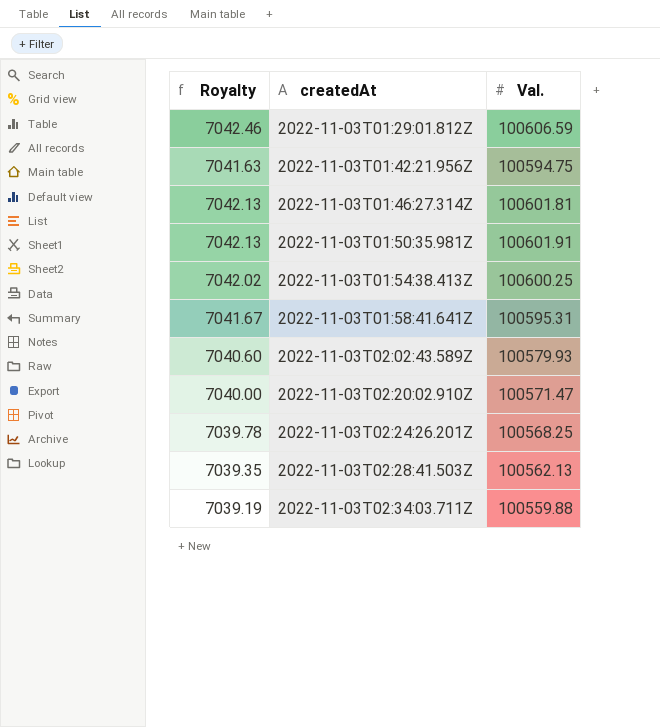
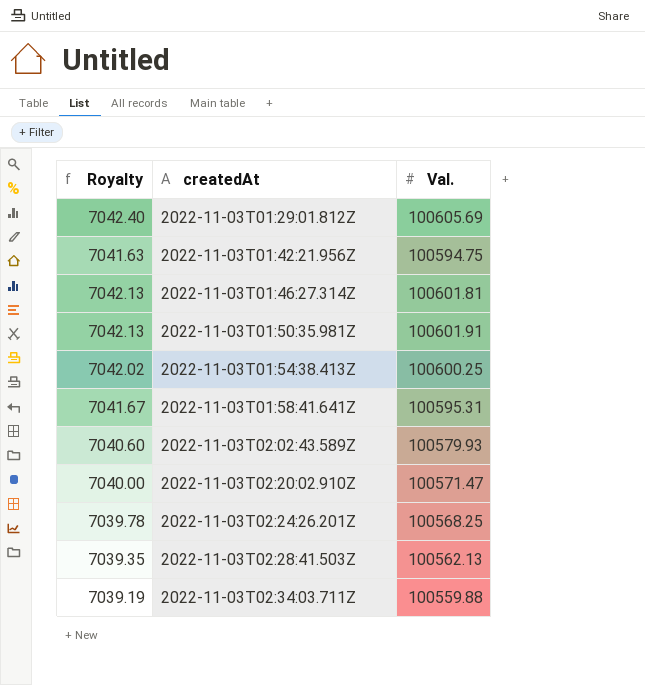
2022-11-03T01:29:01.812Z | Royalty: 7042.46 -> 7042.40
2022-11-03T01:29:01.812Z | Val.: 100606.59 -> 100605.69

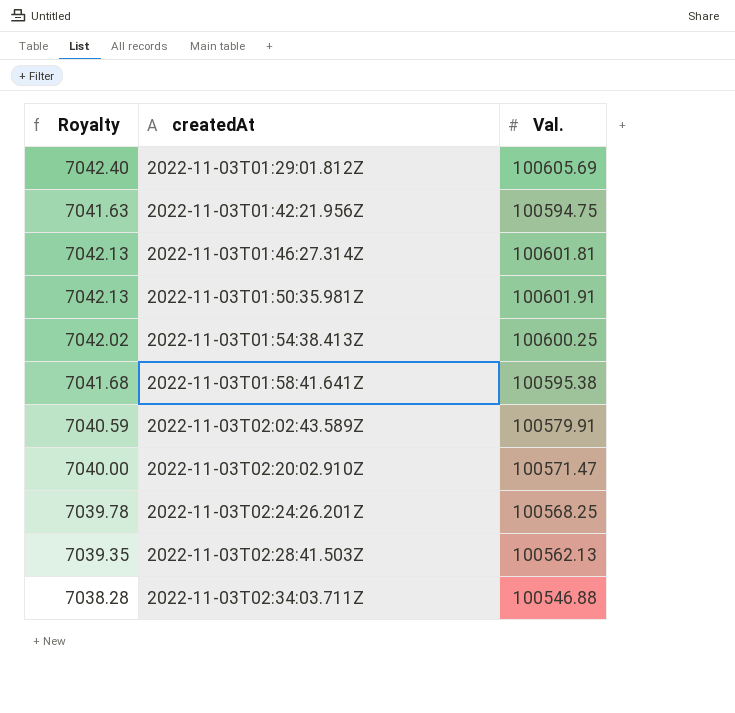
2022-11-03T01:58:41.641Z | Royalty: 7041.67 -> 7041.68
2022-11-03T01:58:41.641Z | Val.: 100595.31 -> 100595.38
2022-11-03T02:02:43.589Z | Royalty: 7040.60 -> 7040.59
2022-11-03T02:02:43.589Z | Val.: 100579.93 -> 100579.91
2022-11-03T02:34:03.711Z | Royalty: 7039.19 -> 7038.28
2022-11-03T02:34:03.711Z | Val.: 100559.88 -> 100546.88

